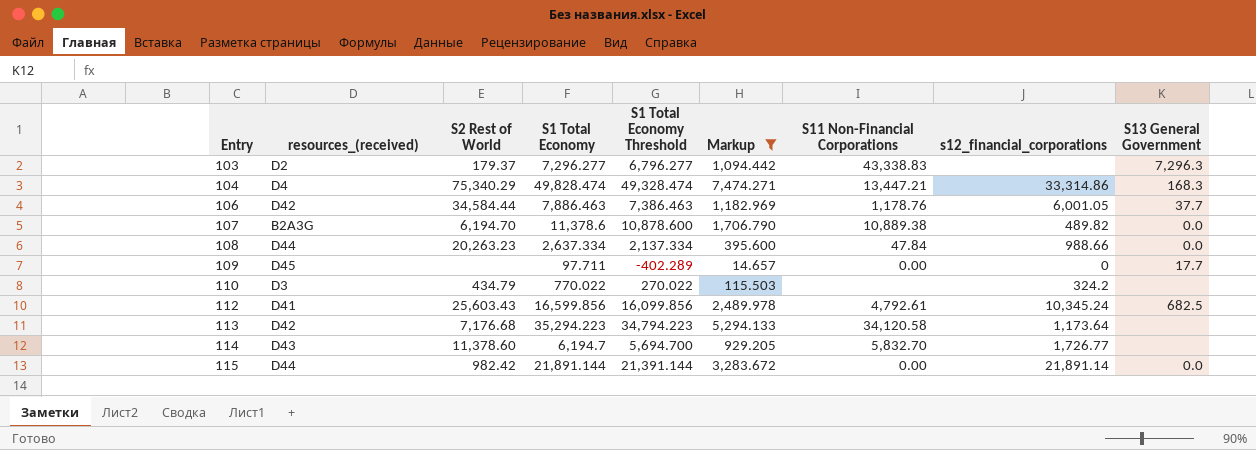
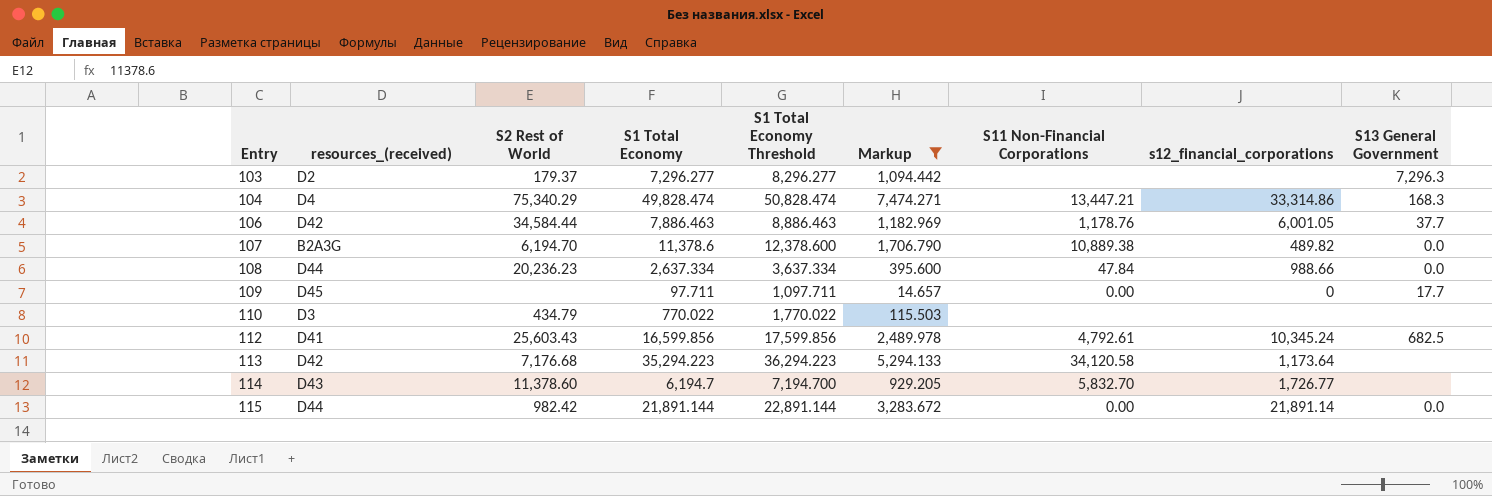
column S1 Total Economy Threshold | formula: [S1 Total Economy] - 500 -> [S1 Total Economy] + 1000
103 | S11 Non-Financial Corporations: 43,338.83 -> none
108 | S2 Rest of World: 20,263.23 -> 20,236.23
110 | s12_financial_corporations: 324.2 -> none

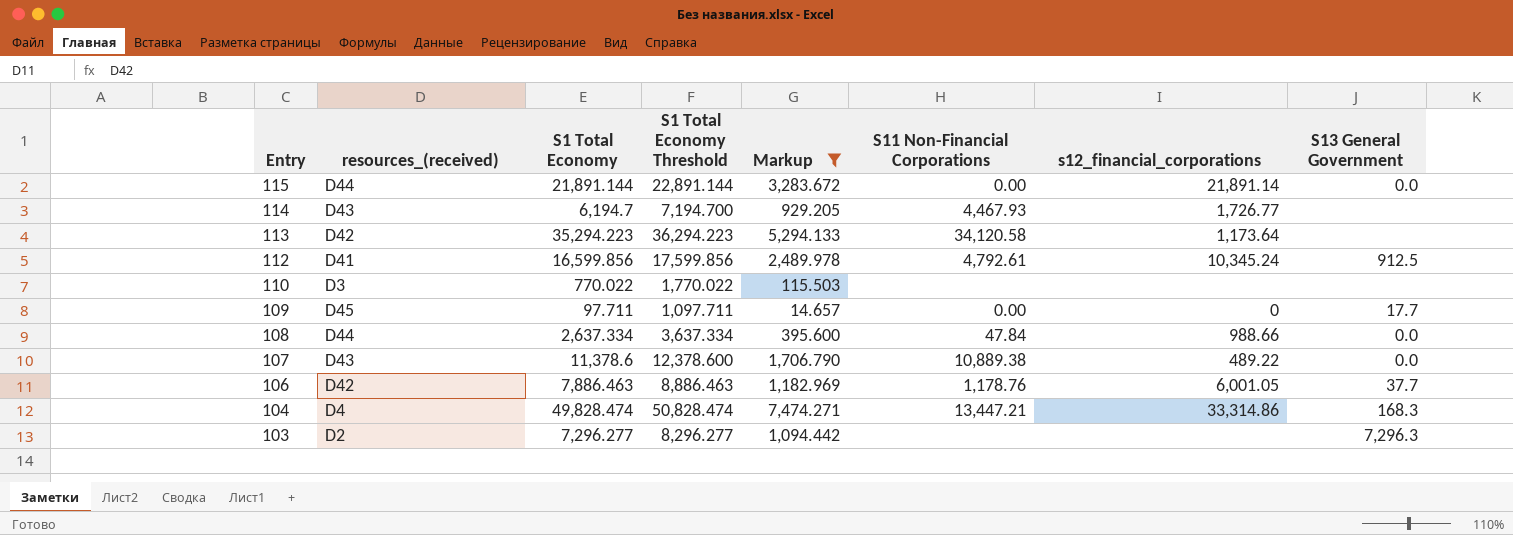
row order: Entry ascending -> Entry descending
column S2 Rest of World | position: 3 -> none
114 | S11 Non-Financial Corporations: 5,832.70 -> 4,467.93
112 | S13 General Government: 682.5 -> 912.5
107 | resources_(received): B2A3G -> D43
107 | s12_financial_corporations: 489.82 -> 489.22

